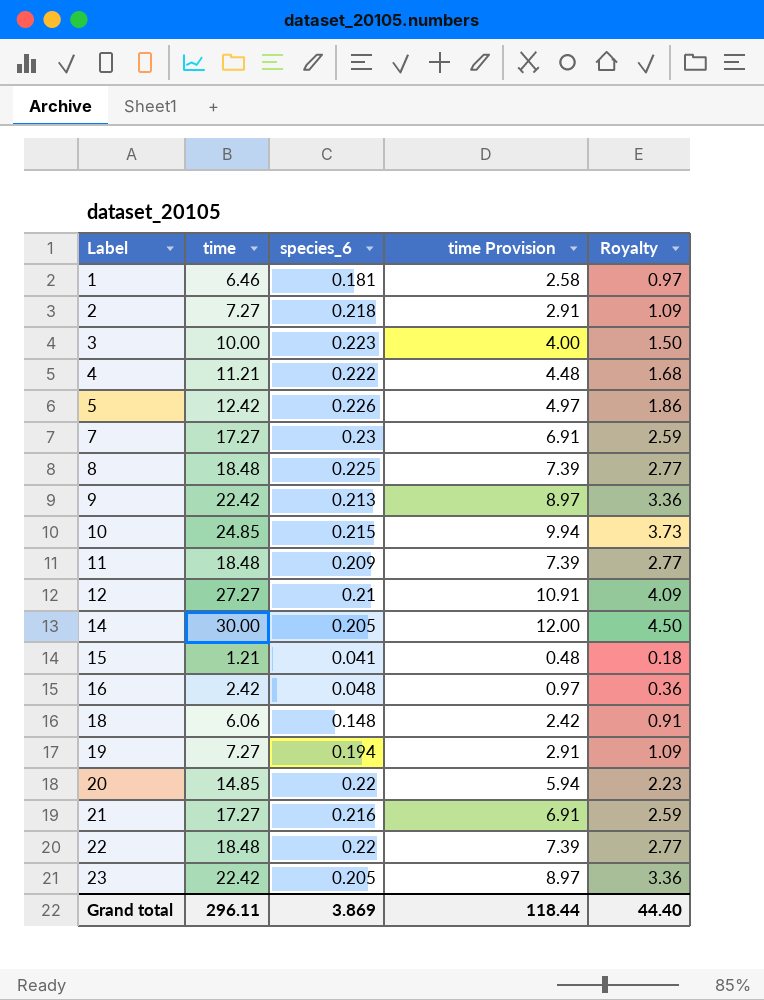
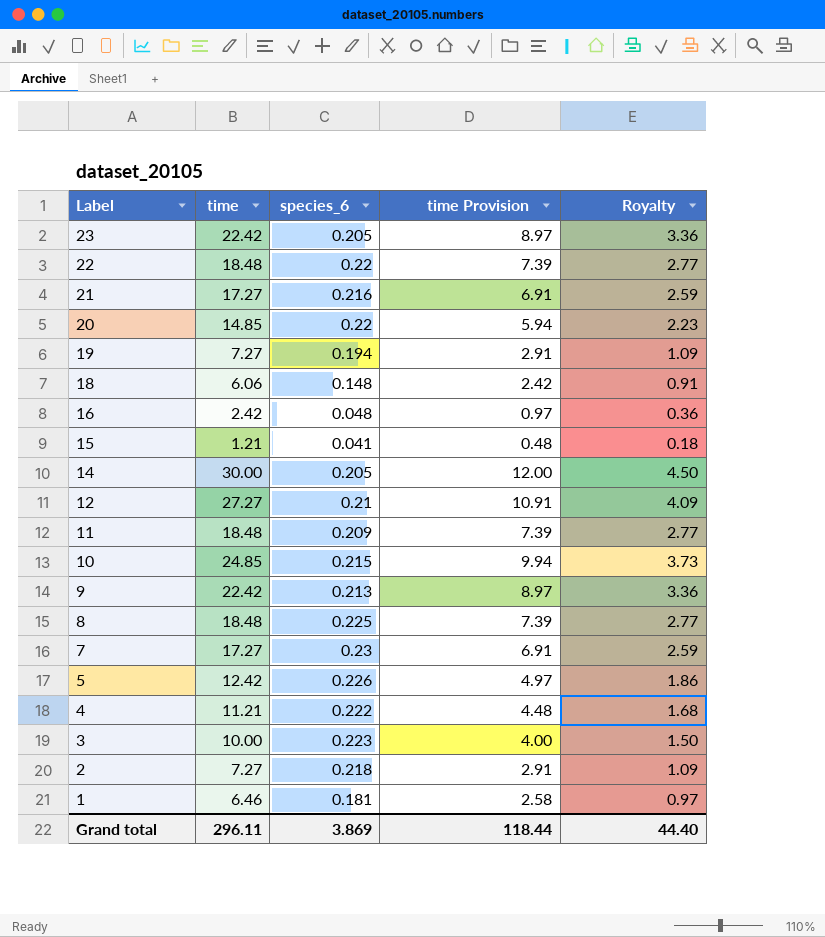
row order: Label ascending -> Label descending

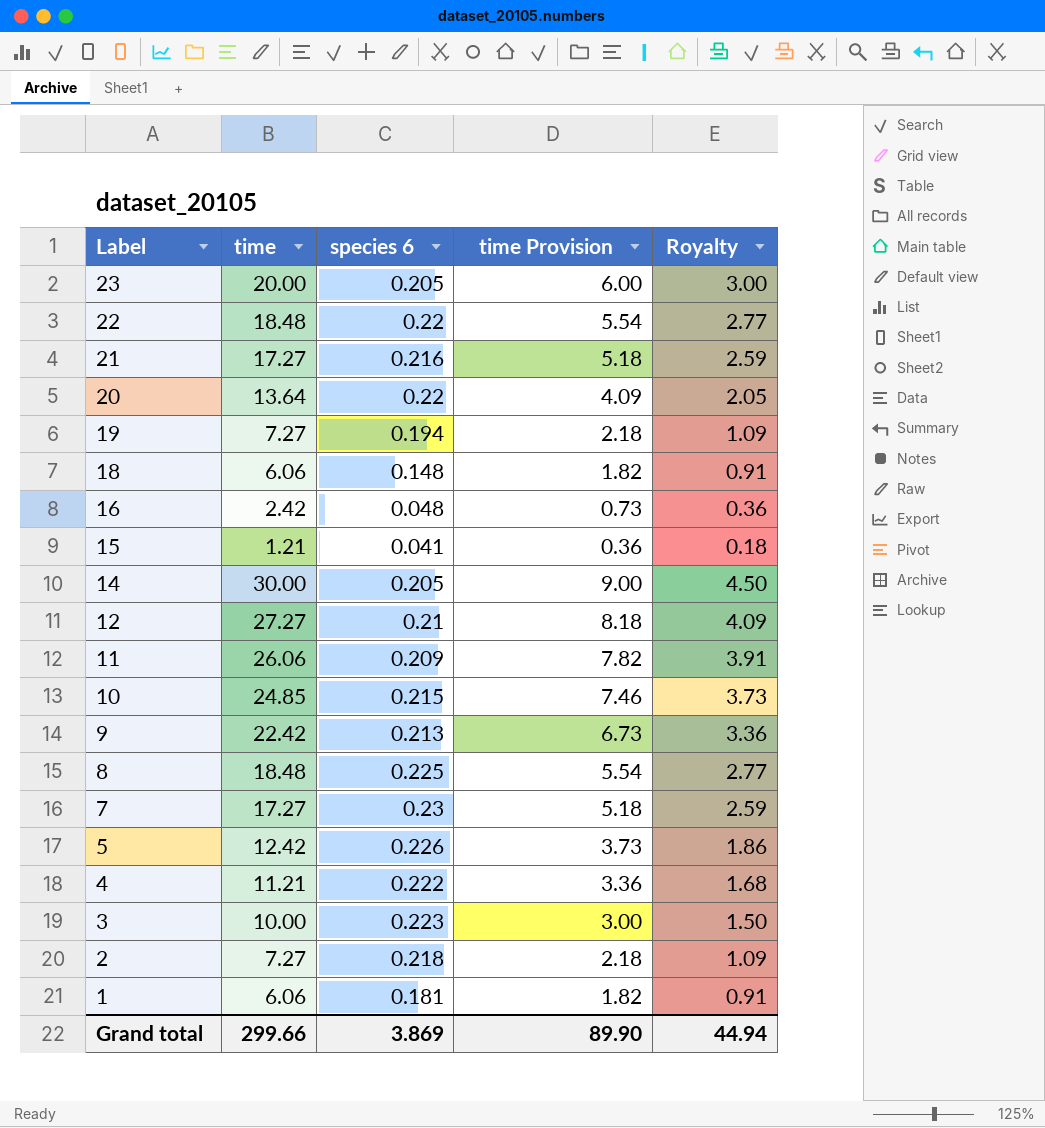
column name: species_6 -> species 6
column time Provision | formula: [time] * 0.4 -> [time] * 0.3
23 | time: 22.42 -> 20.00
23 | Royalty: 3.36 -> 3.00
20 | time: 14.85 -> 13.64
20 | Royalty: 2.23 -> 2.05
11 | time: 18.48 -> 26.06
11 | Royalty: 2.77 -> 3.91
1 | time: 6.46 -> 6.06
1 | Royalty: 0.97 -> 0.91
Grand total | time: 296.11 -> 299.66
Grand total | time Provision: 118.44 -> 89.90
Grand total | Royalty: 44.40 -> 44.94

